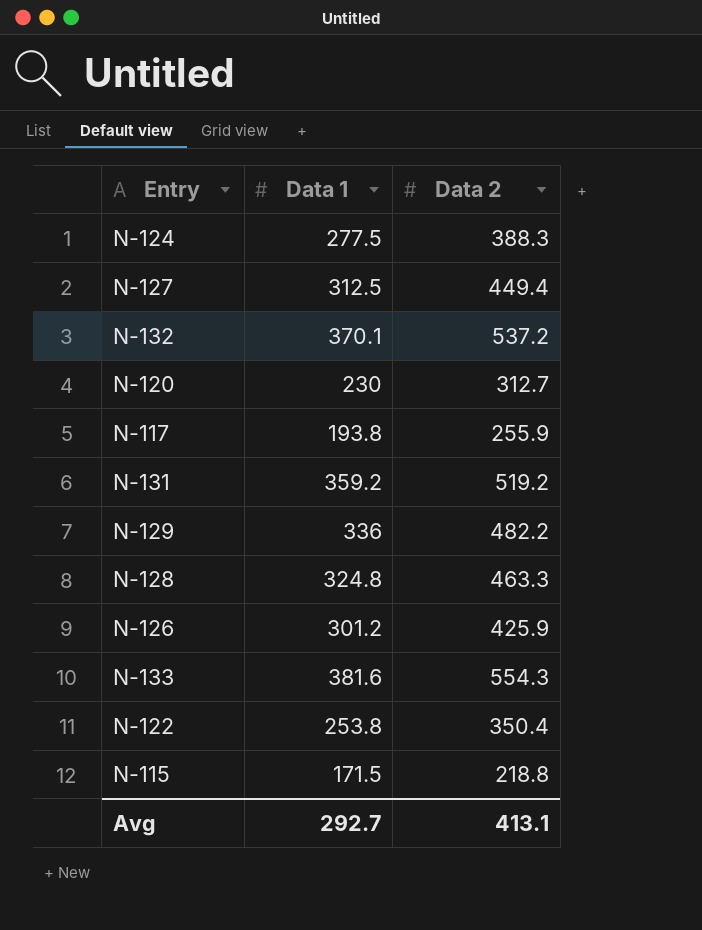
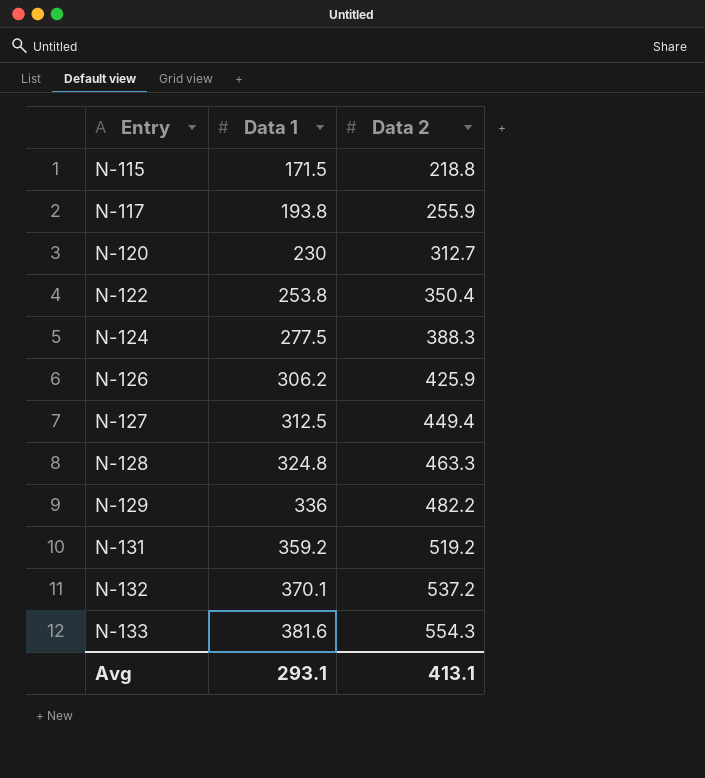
row order: none -> Entry ascending
N-126 | Data 1: 301.2 -> 306.2
Avg | Data 1: 292.7 -> 293.1

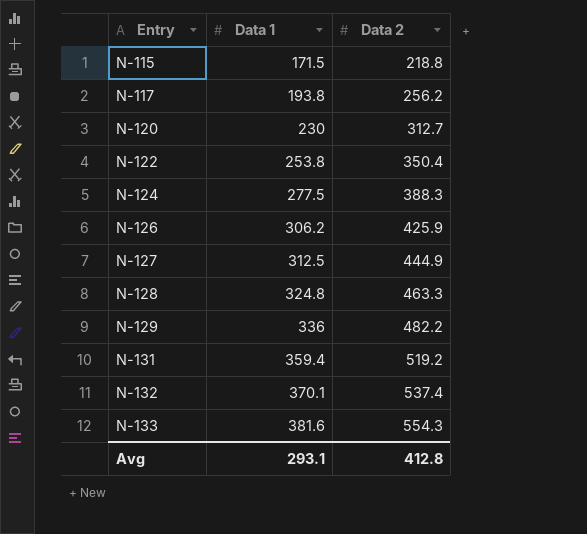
N-117 | Data 2: 255.9 -> 256.2
N-127 | Data 2: 449.4 -> 444.9
N-131 | Data 1: 359.2 -> 359.4
N-132 | Data 2: 537.2 -> 537.4
Avg | Data 2: 413.1 -> 412.8

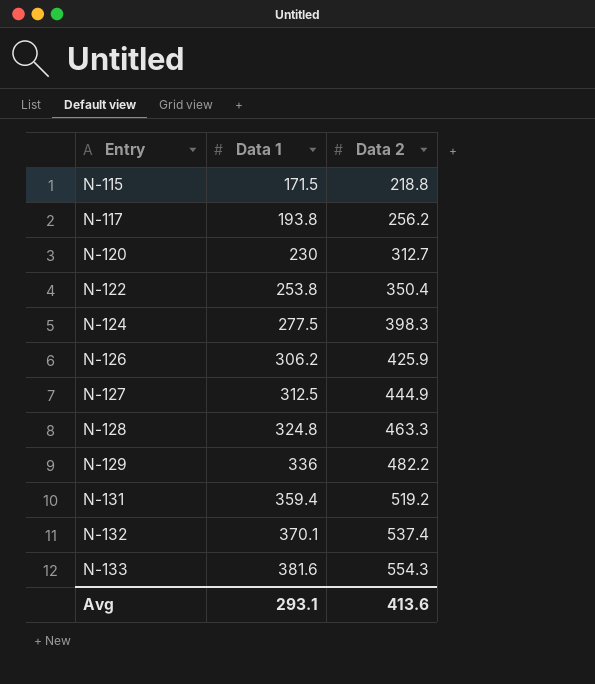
N-124 | Data 2: 388.3 -> 398.3
Avg | Data 2: 412.8 -> 413.6

